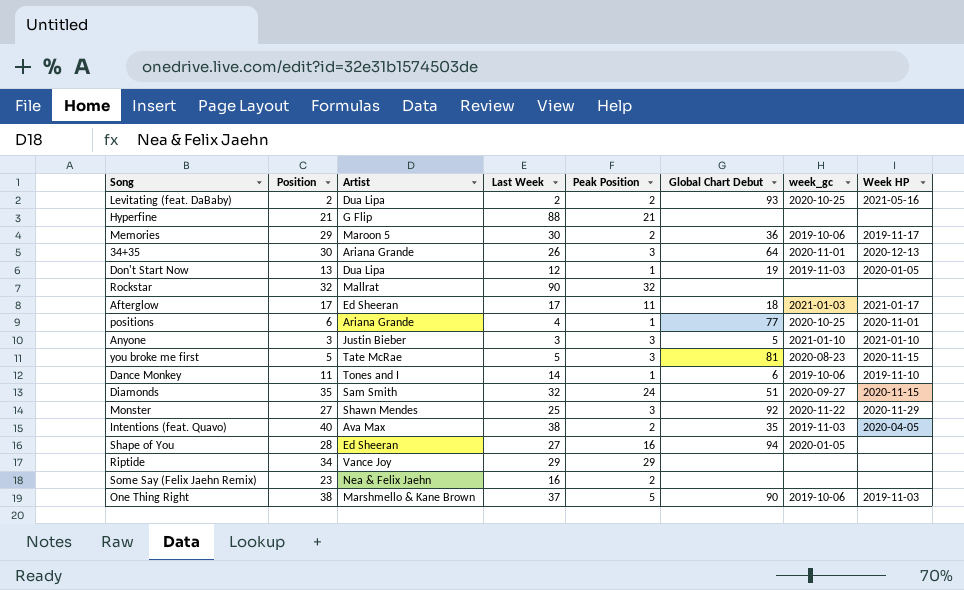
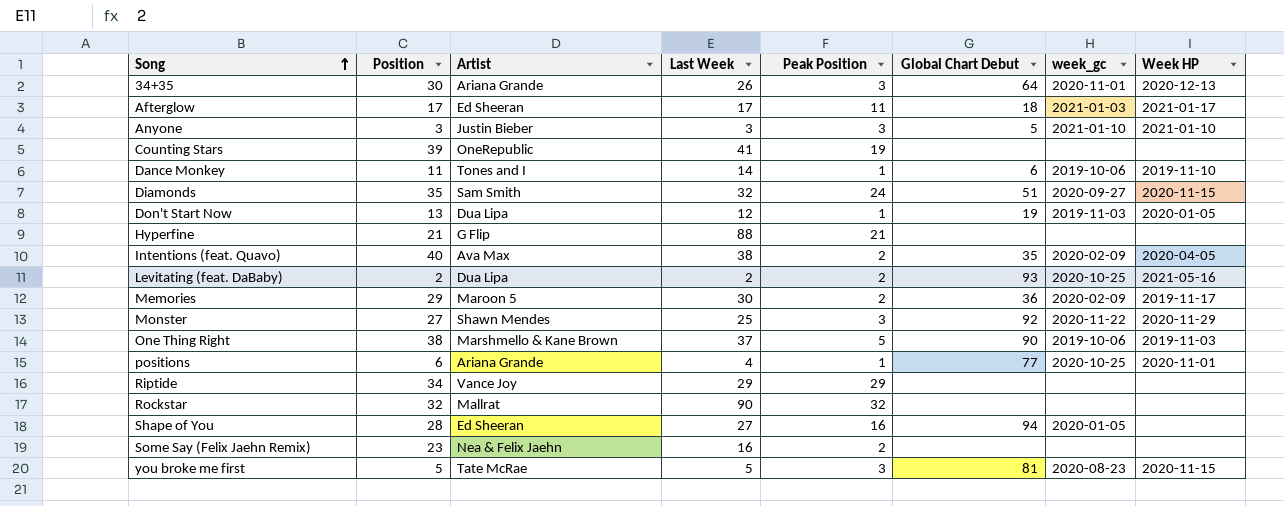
row order: none -> Song ascending
row Counting Stars: none -> 39 | OneRepublic | 41 | 19 | none | none | none
Intentions (feat. Quavo) | week_gc: 2019-11-03 -> 2020-02-09
Memories | week_gc: 2019-10-06 -> 2020-02-09

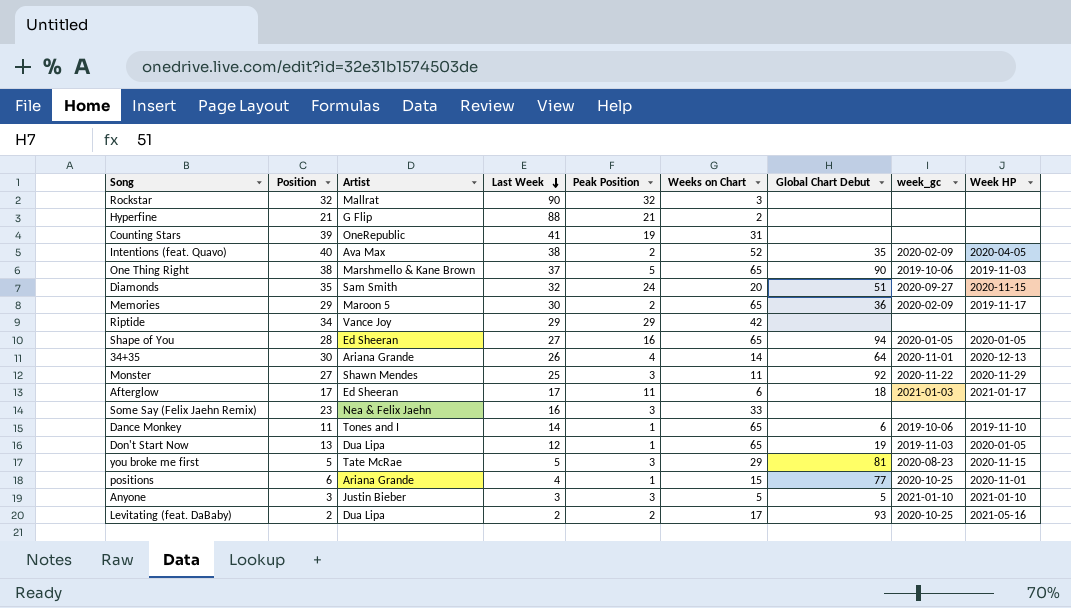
row order: Song ascending -> Last Week descending
column Weeks on Chart | position: none -> 6
Shape of You | Week HP: none -> 2020-01-05
34+35 | Peak Position: 3 -> 4
Some Say (Felix Jaehn Remix) | Peak Position: 2 -> 3

